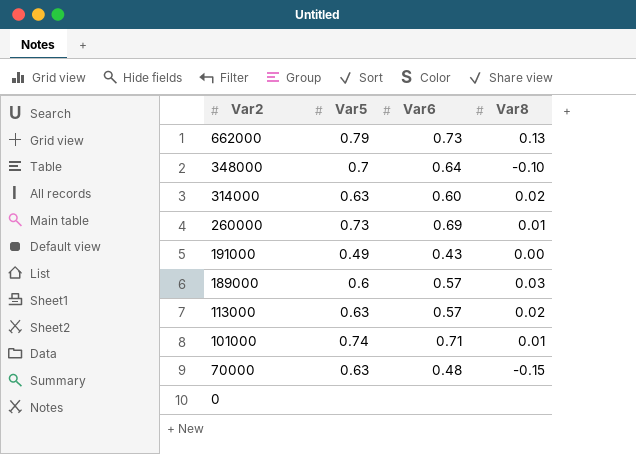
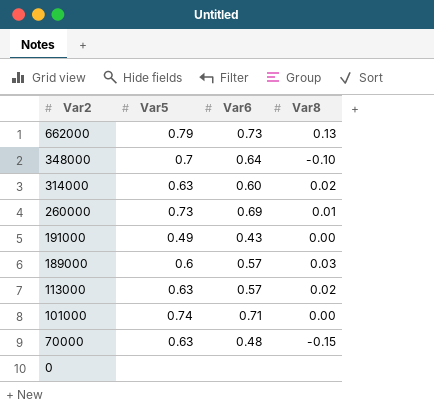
101000 | Var8: 0.01 -> 0.00

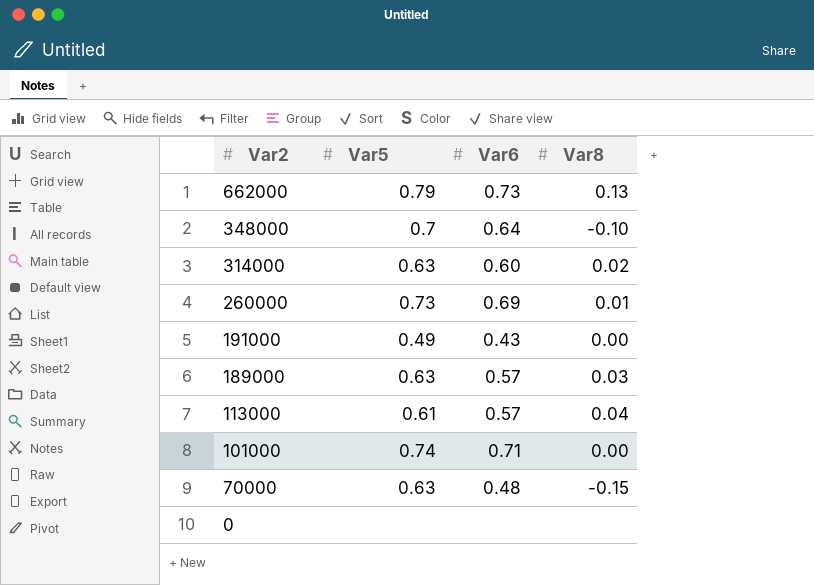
189000 | Var5: 0.6 -> 0.63
113000 | Var5: 0.63 -> 0.61
113000 | Var8: 0.02 -> 0.04

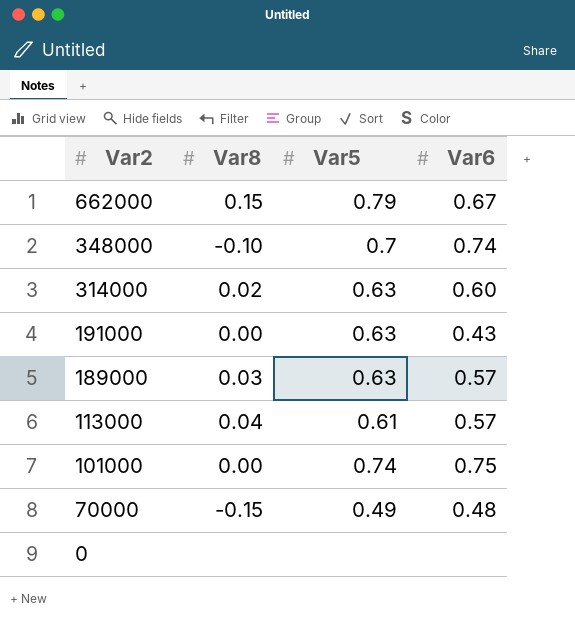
column Var8 | position: 4 -> 2
row 260000: 0.73 | 0.69 | 0.01 -> none
662000 | Var8: 0.13 -> 0.15
662000 | Var6: 0.73 -> 0.67
348000 | Var6: 0.64 -> 0.74
191000 | Var5: 0.49 -> 0.63
101000 | Var6: 0.71 -> 0.75
70000 | Var5: 0.63 -> 0.49

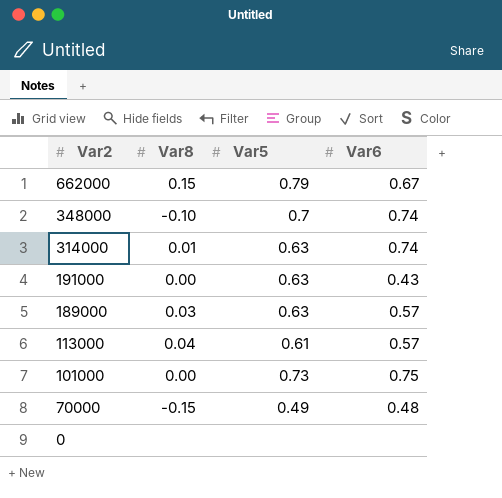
314000 | Var8: 0.02 -> 0.01
314000 | Var6: 0.60 -> 0.74
101000 | Var5: 0.74 -> 0.73

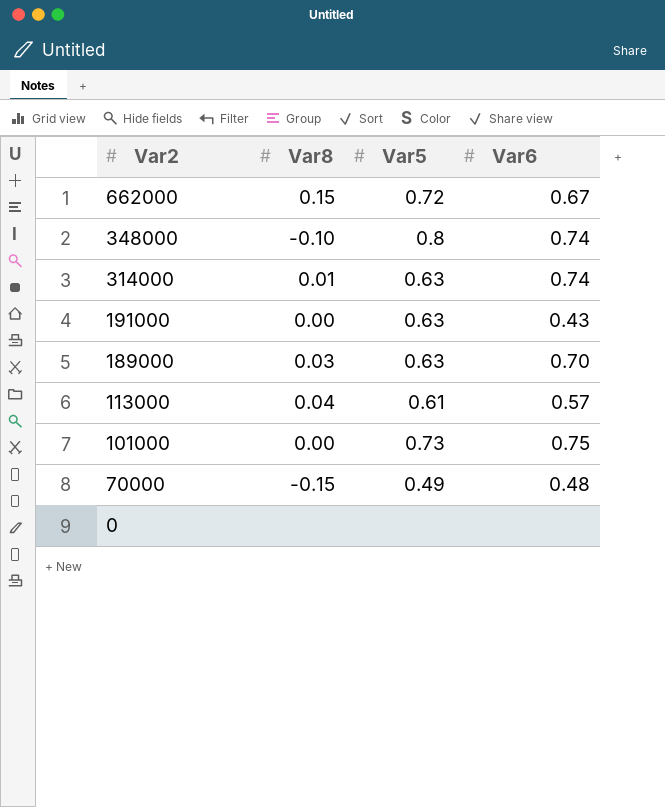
662000 | Var5: 0.79 -> 0.72
348000 | Var5: 0.7 -> 0.8
189000 | Var6: 0.57 -> 0.70

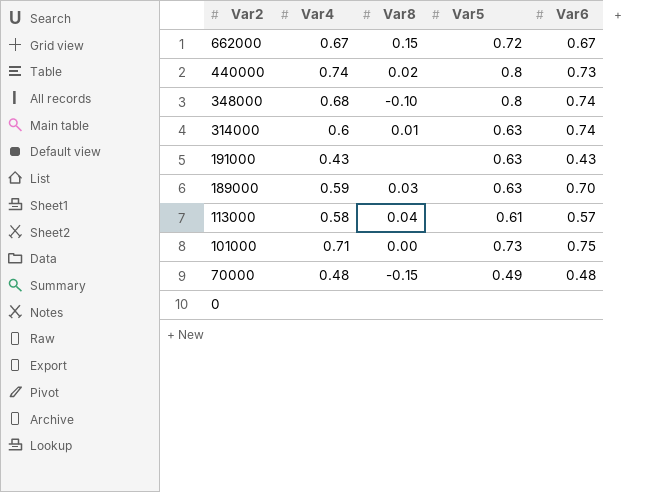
column Var4 | position: none -> 2
row 440000: none -> 0.74 | 0.02 | 0.8 | 0.73
191000 | Var8: 0.00 -> none

